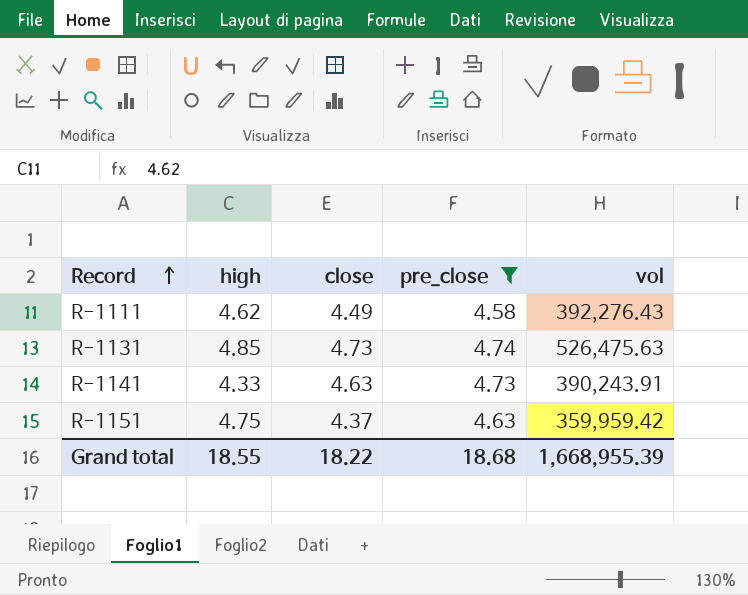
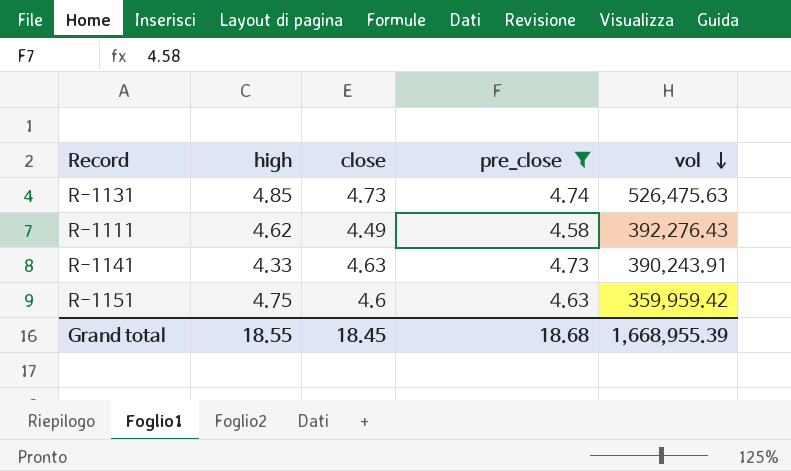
row order: Record ascending -> vol descending
R-1151 | close: 4.37 -> 4.6
Grand total | close: 18.22 -> 18.45

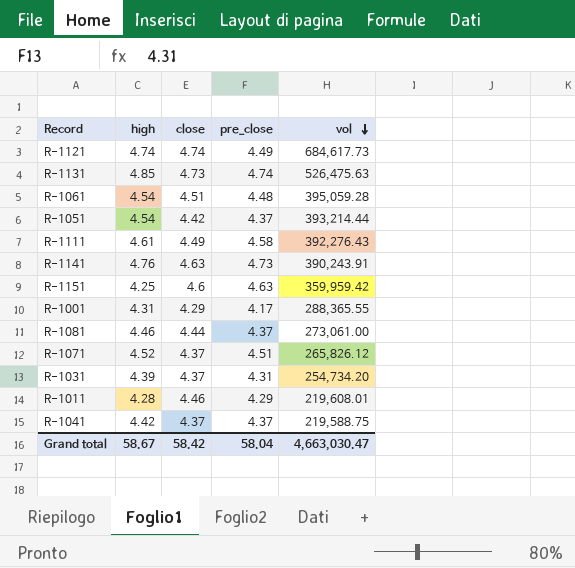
filter: pre_close >= 4.58 -> none
R-1111 | high: 4.62 -> 4.61
R-1141 | high: 4.33 -> 4.76
R-1151 | high: 4.75 -> 4.25
Grand total | high: 18.55 -> 58.67
Grand total | close: 18.45 -> 58.42
Grand total | pre_close: 18.68 -> 58.04
Grand total | vol: 1,668,955.39 -> 4,663,030.47

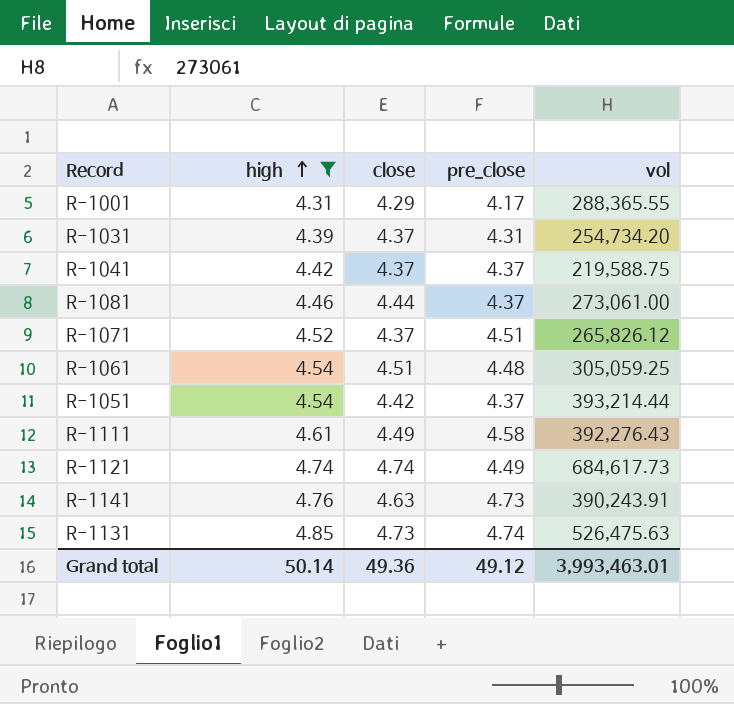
filter: none -> high >= 4.31
row order: vol descending -> high ascending
R-1061 | vol: 395,059.28 -> 305,059.25
Grand total | high: 58.67 -> 50.14
Grand total | close: 58.42 -> 49.36
Grand total | pre_close: 58.04 -> 49.12
Grand total | vol: 4,663,030.47 -> 3,993,463.01

